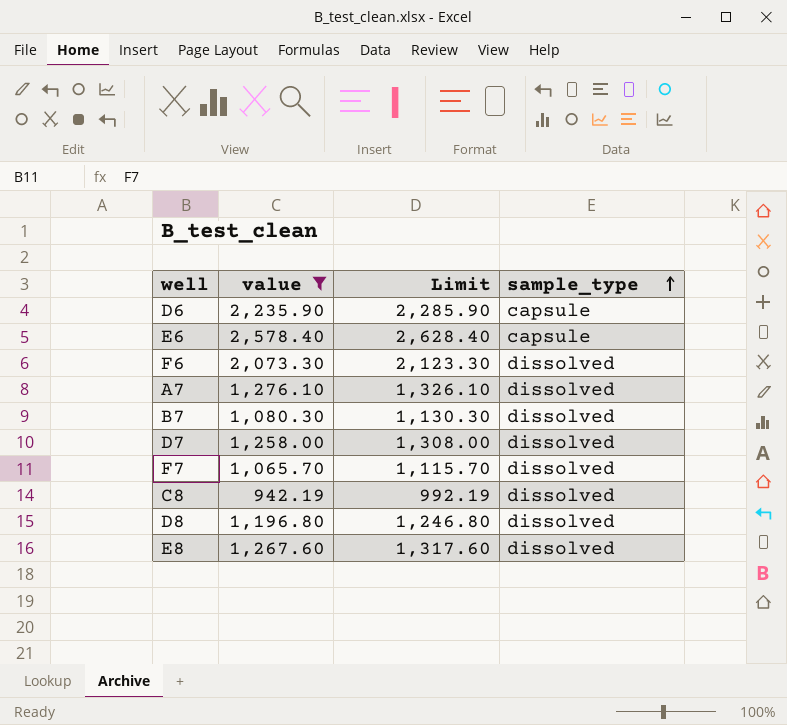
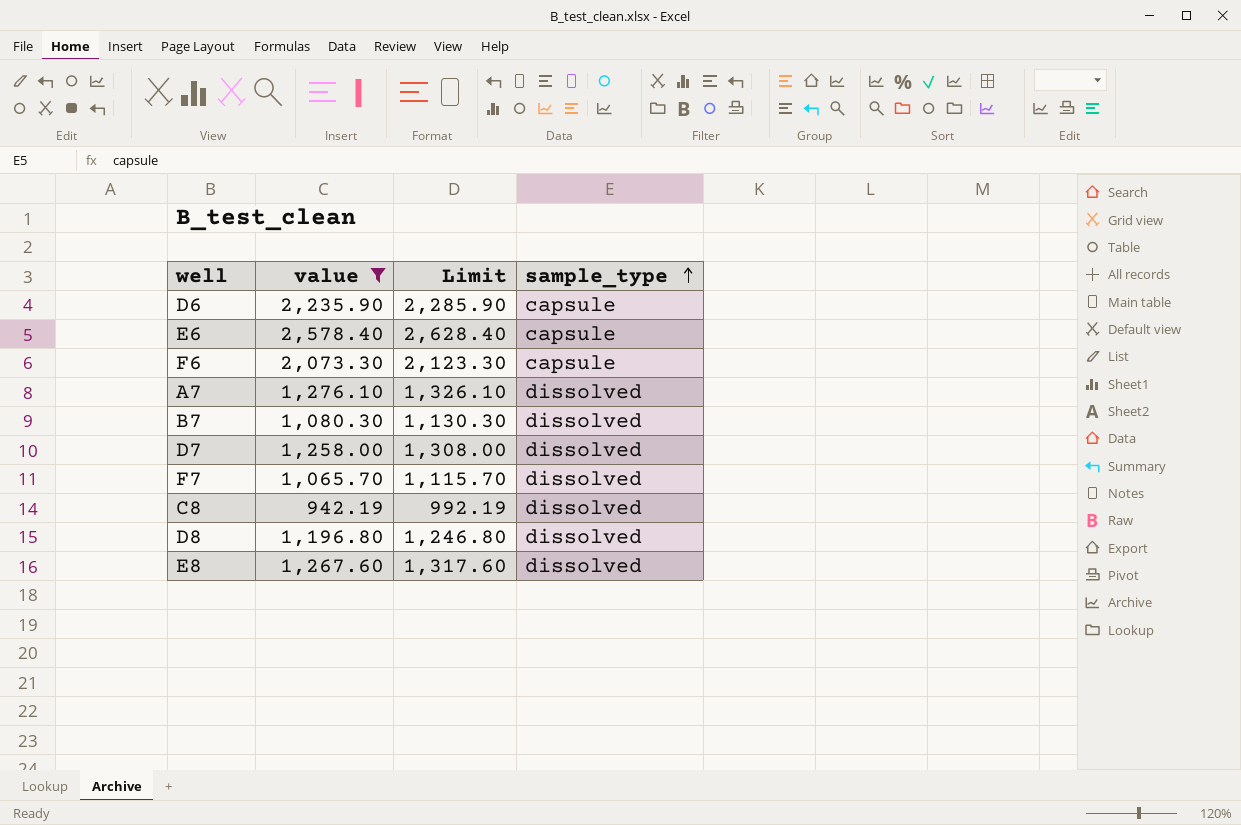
F6 | sample_type: dissolved -> capsule

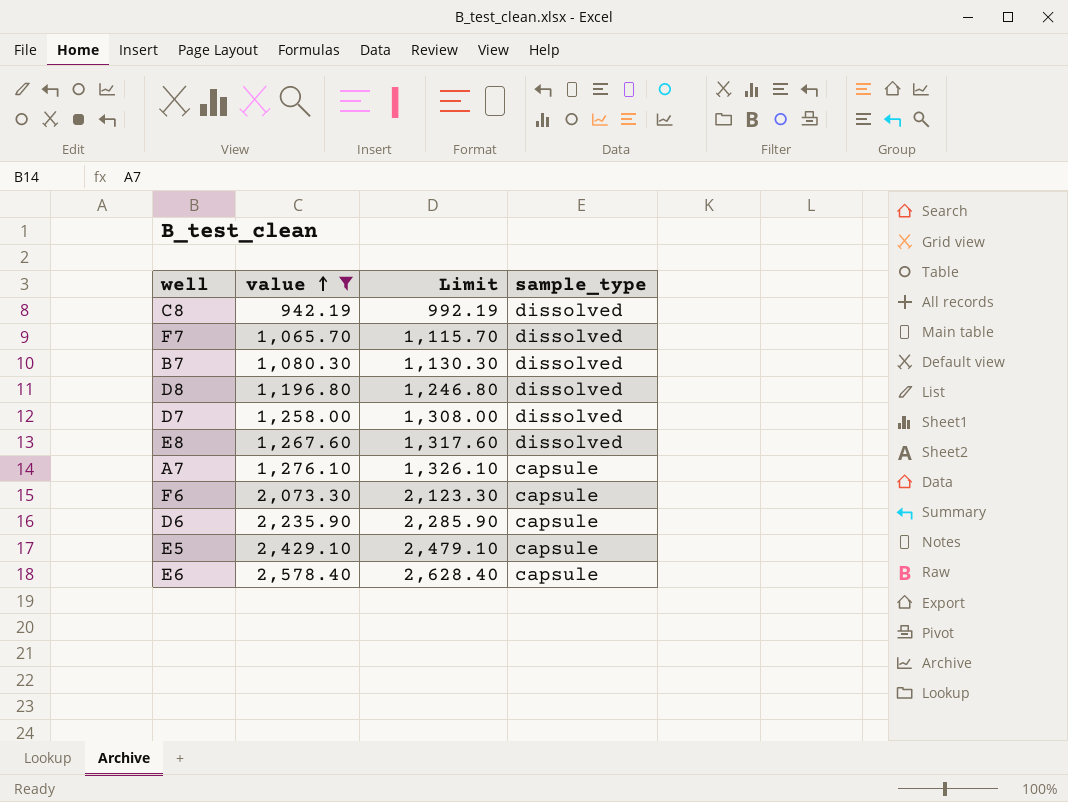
row order: sample_type ascending -> value ascending
A7 | sample_type: dissolved -> capsule
row E5: none -> 2,429.10 | 2,479.10 | capsule

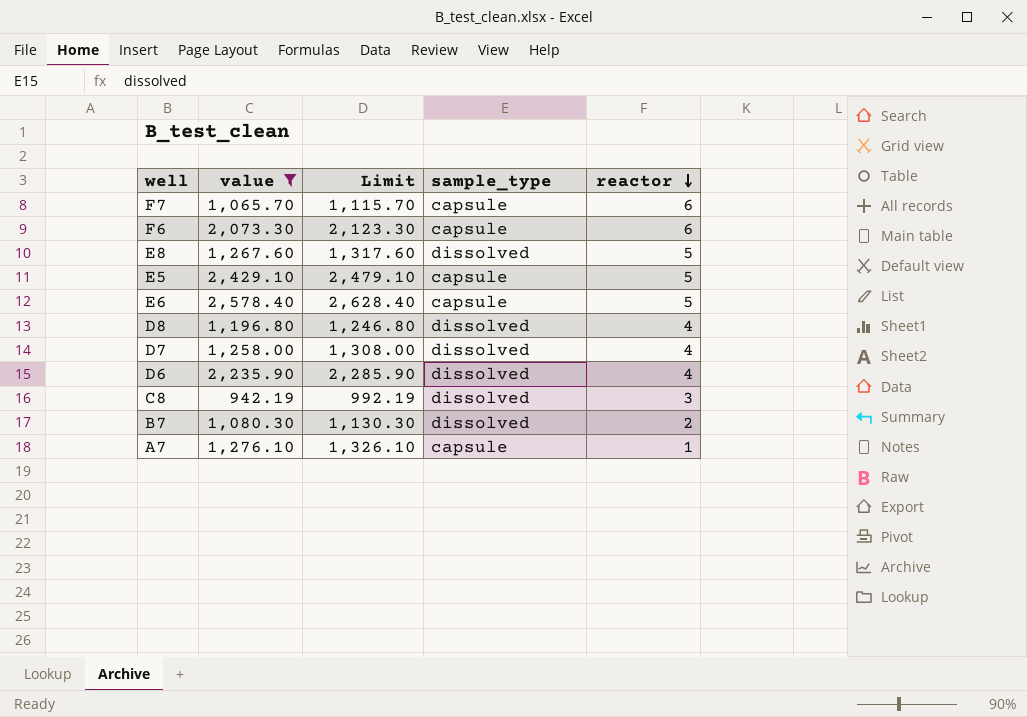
row order: value ascending -> reactor descending
column reactor | position: none -> 5
F7 | sample_type: dissolved -> capsule
D6 | sample_type: capsule -> dissolved

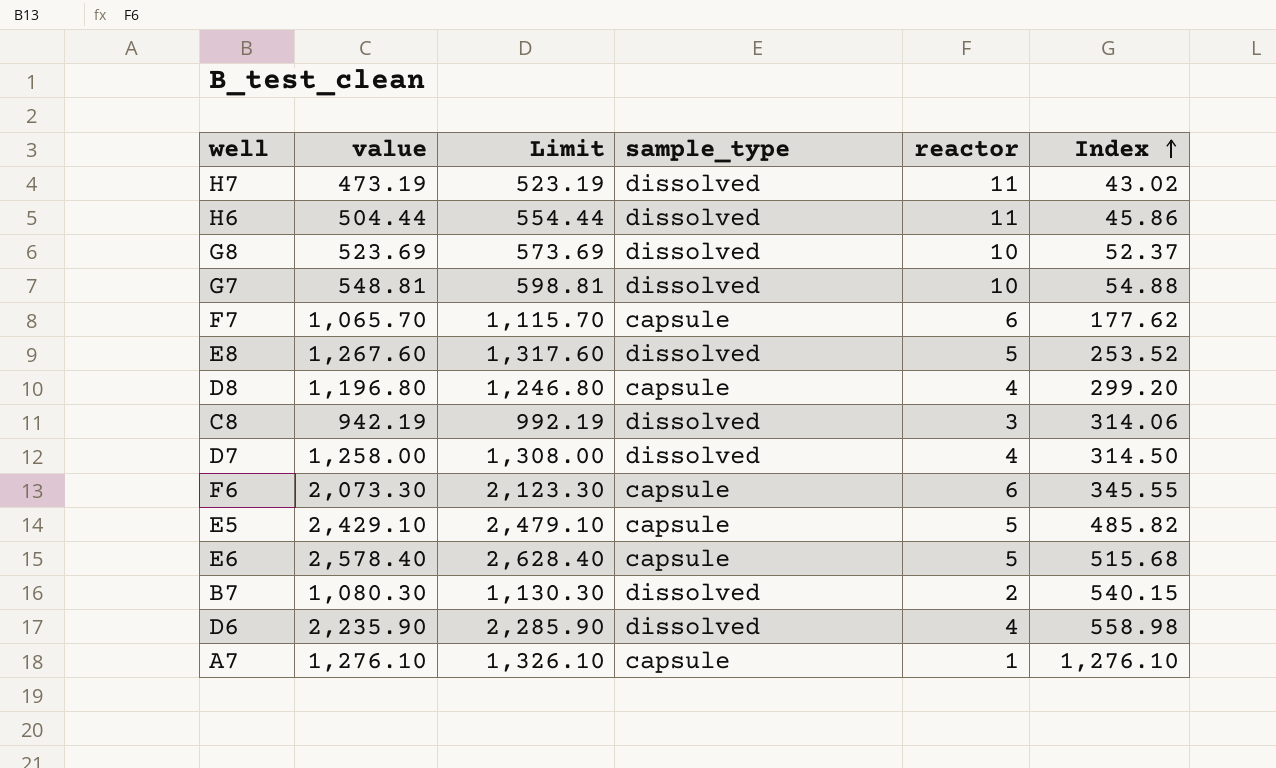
filter: value >= 942.19 -> none
row order: reactor descending -> Index ascending
column Index | formula: none -> [value] / [reactor]
D8 | sample_type: dissolved -> capsule

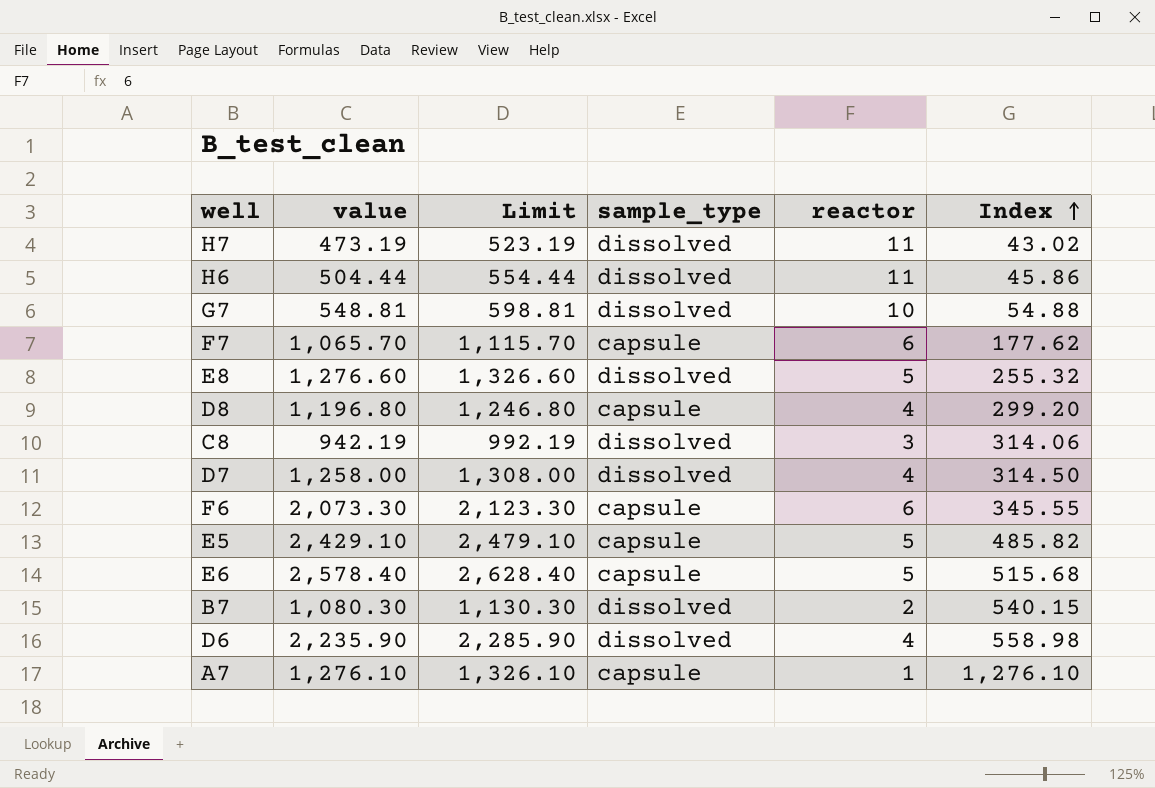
row G8: 523.69 | 573.69 | dissolved | 10 | 52.37 -> none
E8 | value: 1,267.60 -> 1,276.60
E8 | Limit: 1,317.60 -> 1,326.60
E8 | Index: 253.52 -> 255.32

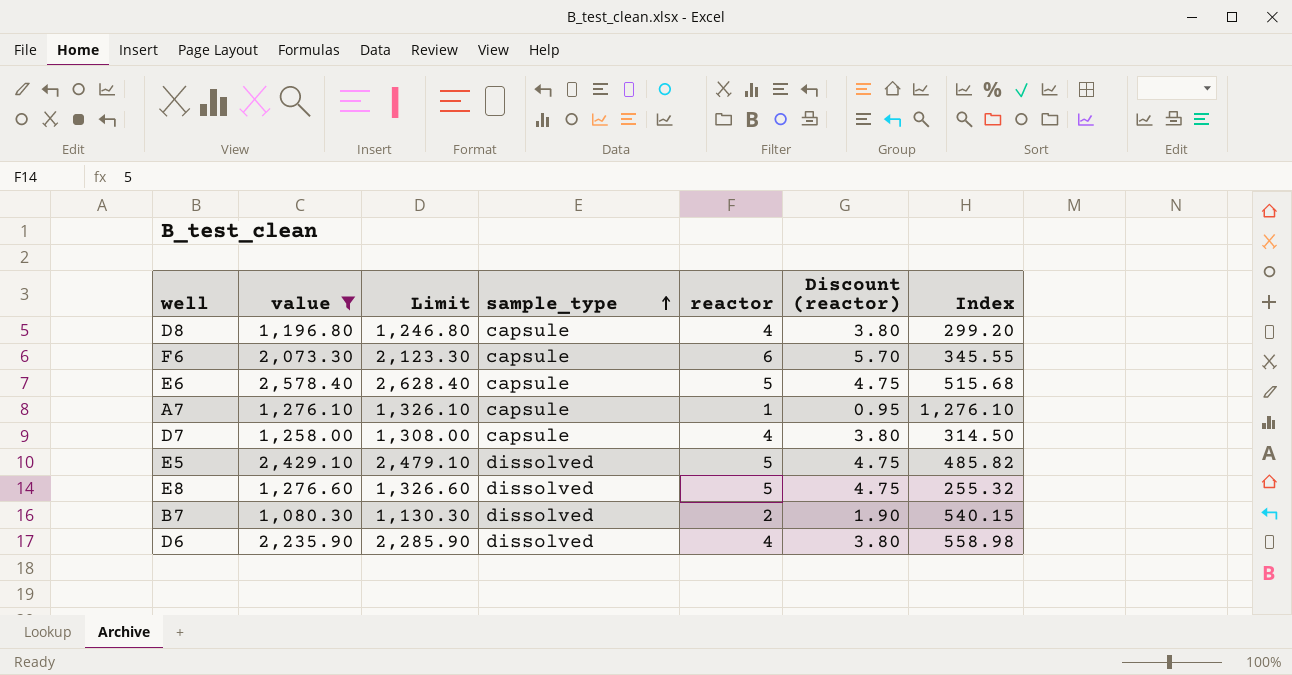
filter: none -> value >= 1,080.30
row order: Index ascending -> sample_type ascending
column Discount (reactor) | formula: none -> [reactor] * 0.95
D7 | sample_type: dissolved -> capsule
E5 | sample_type: capsule -> dissolved

